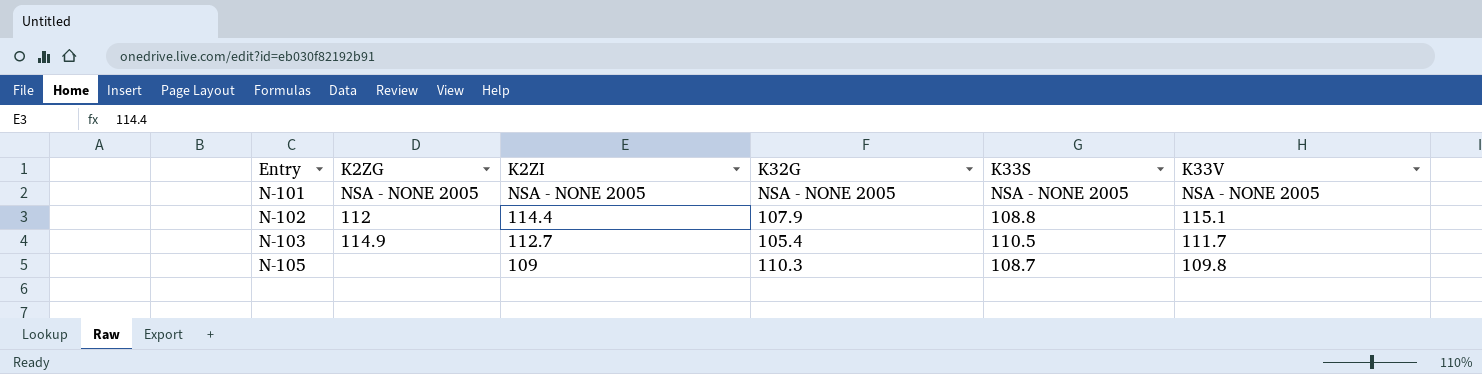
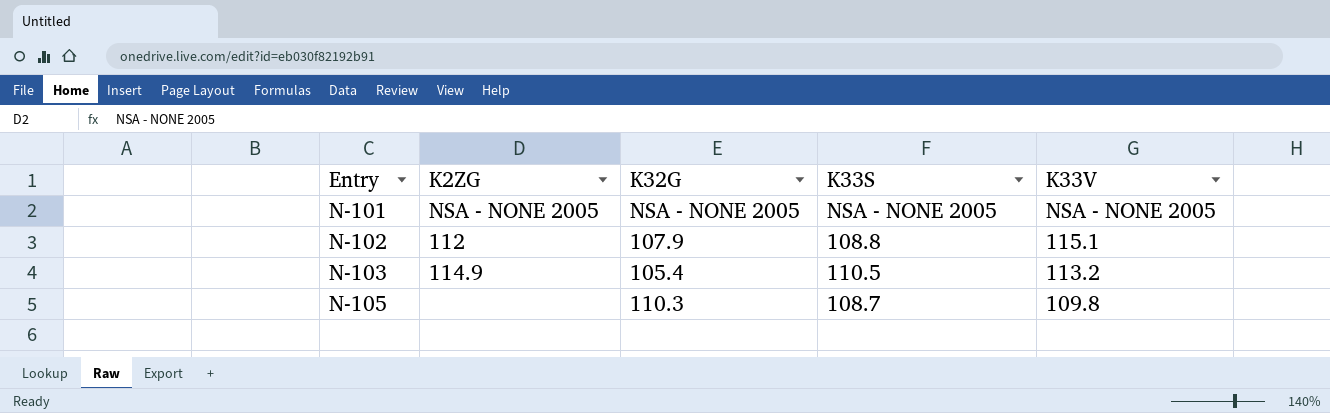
column K2ZI | position: 3 -> none
N-103 | K33V: 111.7 -> 113.2

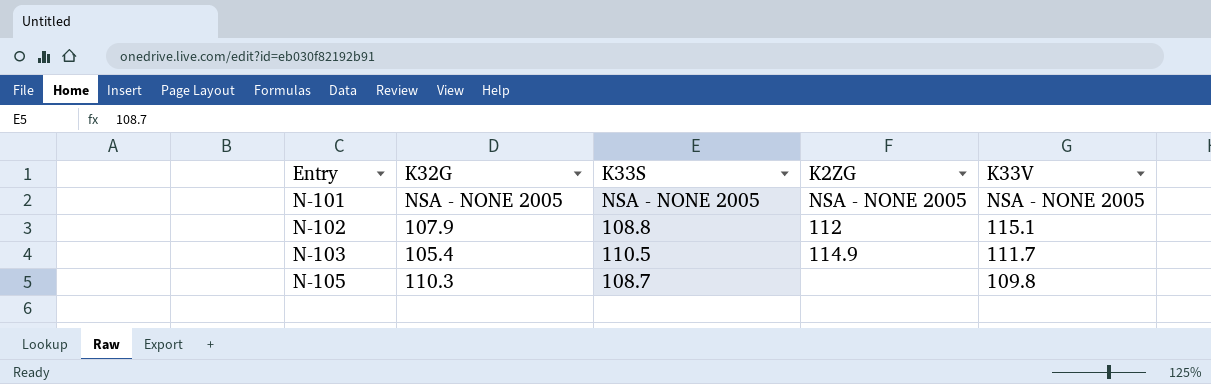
column K2ZG | position: 2 -> 4
N-103 | K33V: 113.2 -> 111.7

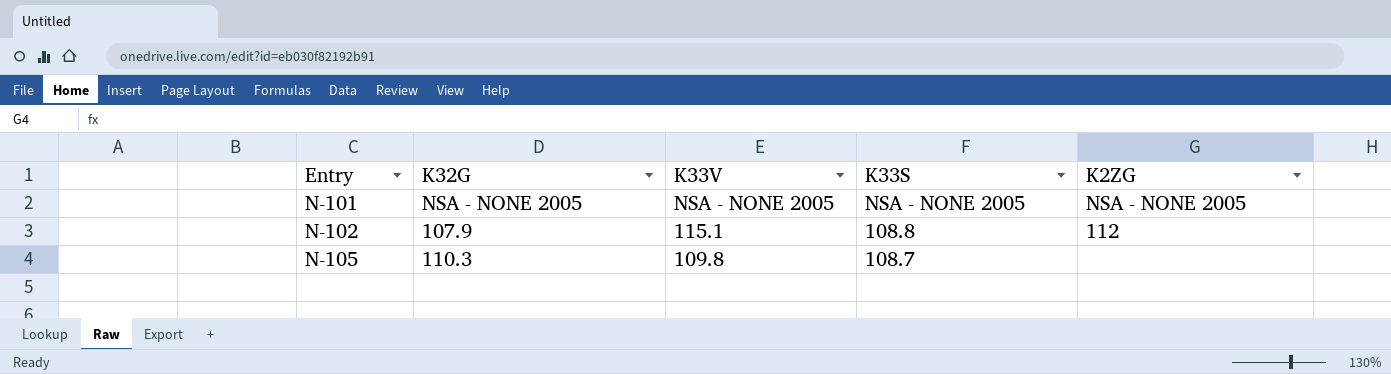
column K33V | position: 5 -> 3
row N-103: 105.4 | 110.5 | 114.9 | 111.7 -> none

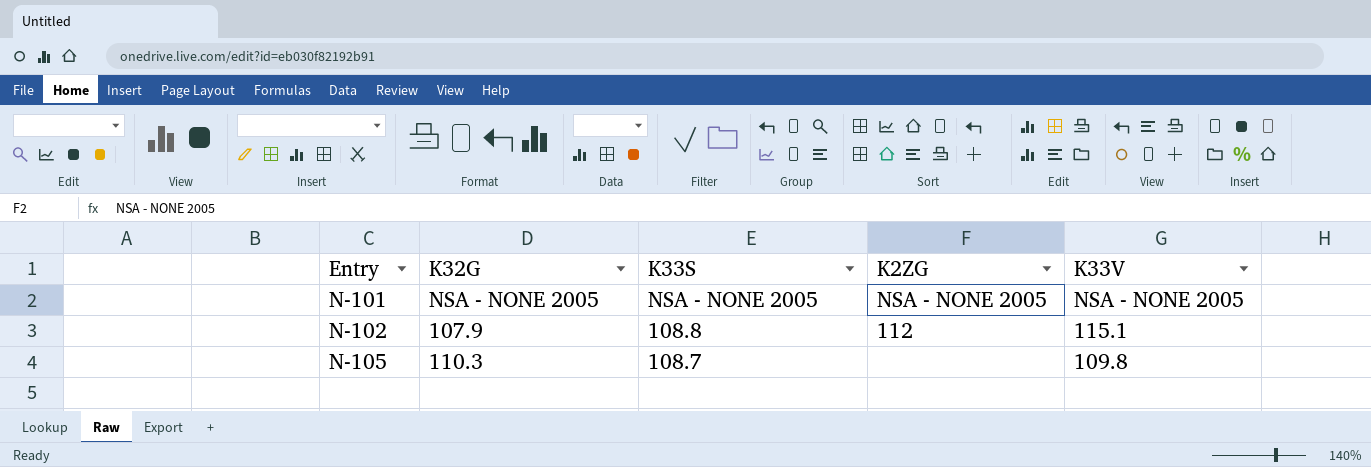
column K33V | position: 3 -> 5

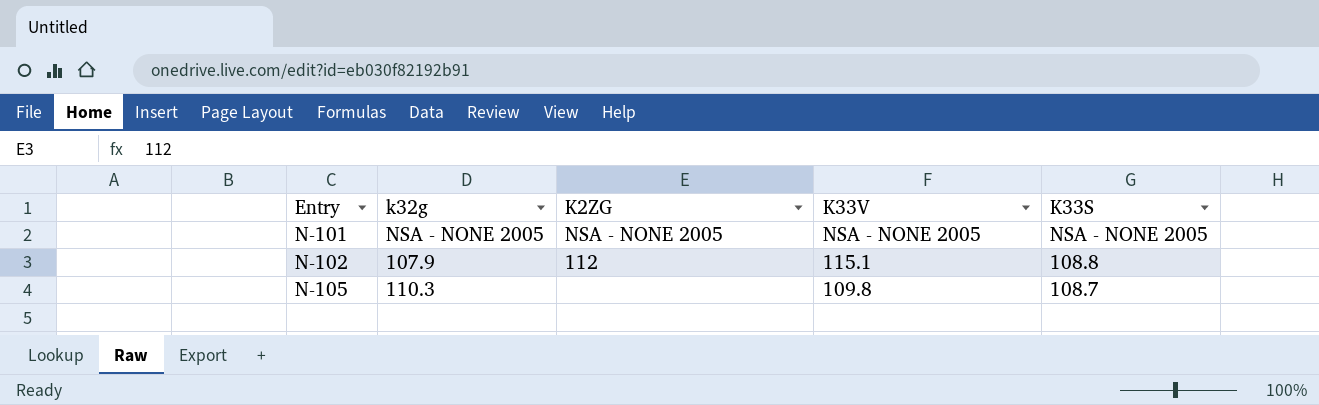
column name: K32G -> k32g
column K33S | position: 3 -> 5

